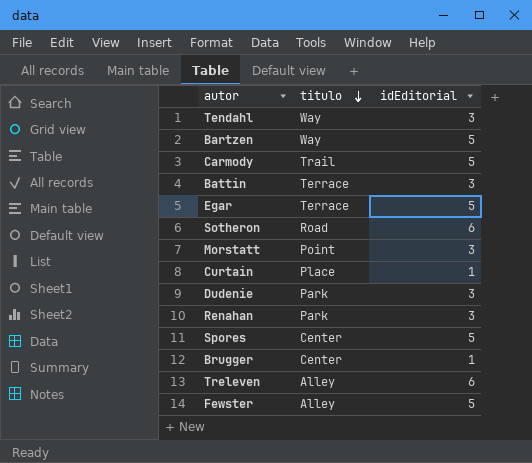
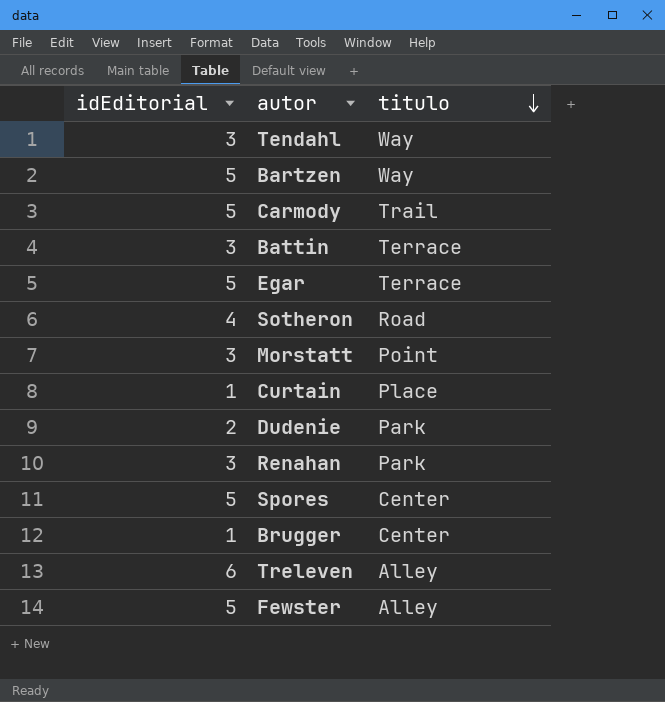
column idEditorial | position: 3 -> 1
Sotheron | idEditorial: 6 -> 4
Dudenie | idEditorial: 3 -> 2

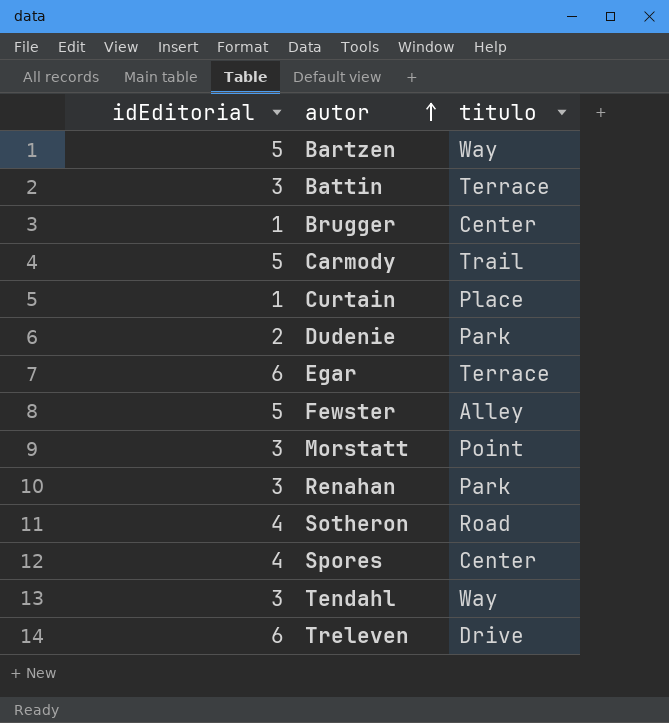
row order: titulo descending -> autor ascending
Egar | idEditorial: 5 -> 6
Spores | idEditorial: 5 -> 4
Treleven | titulo: Alley -> Drive

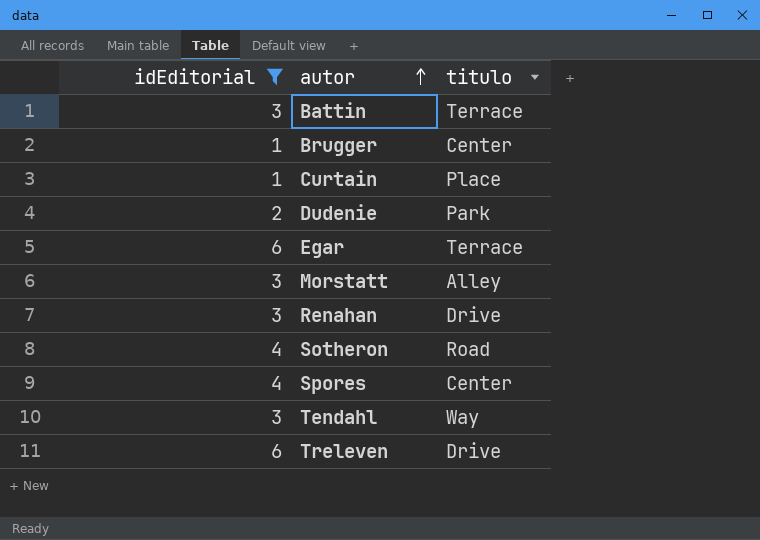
filter: none -> idEditorial != 5
Morstatt | titulo: Point -> Alley
Renahan | titulo: Park -> Drive

